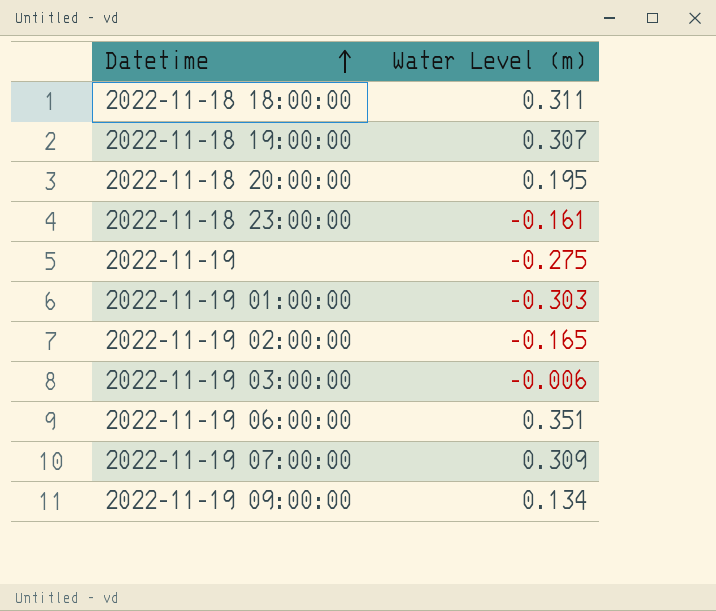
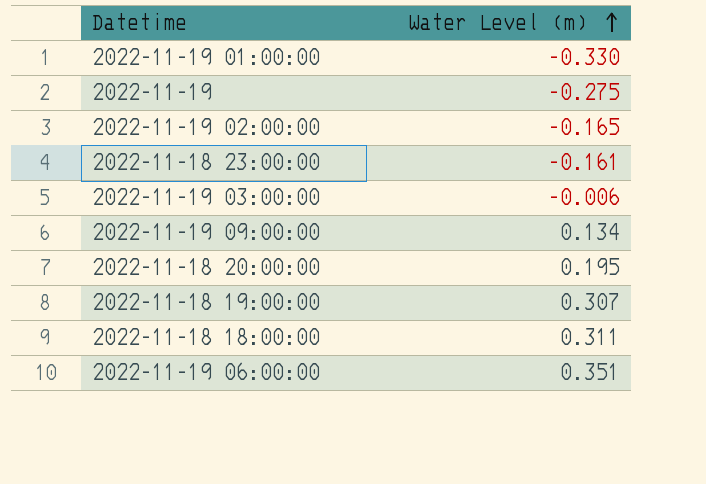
row order: Datetime ascending -> Water Level (m) ascending
row 2022-11-19 07:00:00: 0.309 -> none
2022-11-19 01:00:00 | Water Level (m): -0.303 -> -0.330

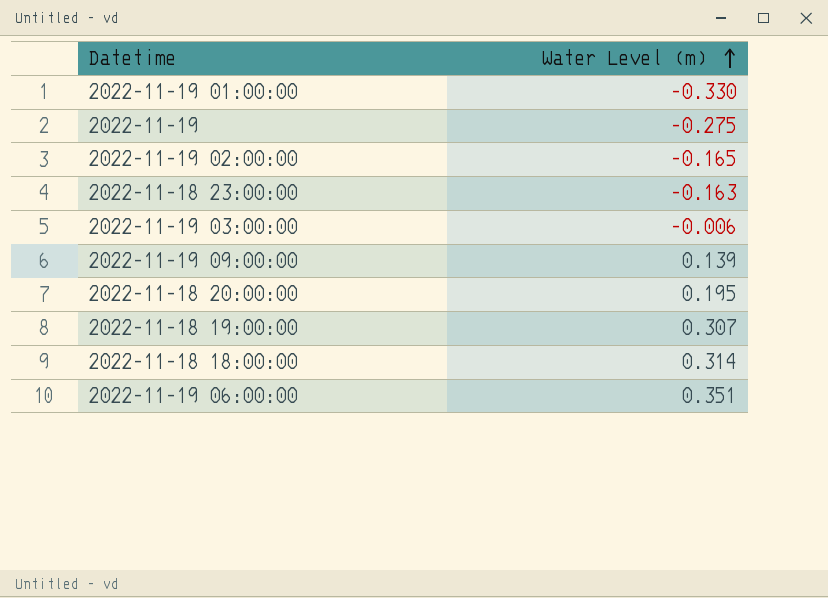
2022-11-18 23:00:00 | Water Level (m): -0.161 -> -0.163
2022-11-19 09:00:00 | Water Level (m): 0.134 -> 0.139
2022-11-18 18:00:00 | Water Level (m): 0.311 -> 0.314

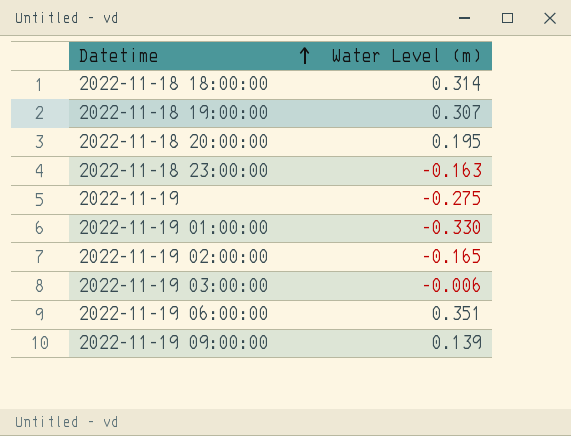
row order: Water Level (m) ascending -> Datetime ascending

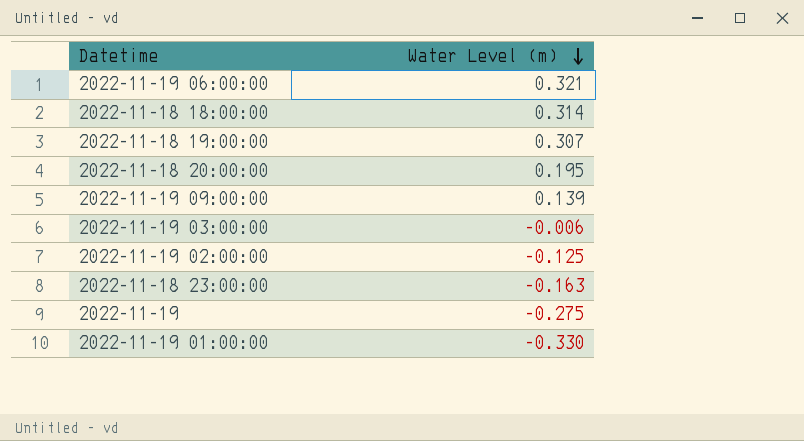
row order: Datetime ascending -> Water Level (m) descending
2022-11-19 06:00:00 | Water Level (m): 0.351 -> 0.321
2022-11-19 02:00:00 | Water Level (m): -0.165 -> -0.125

